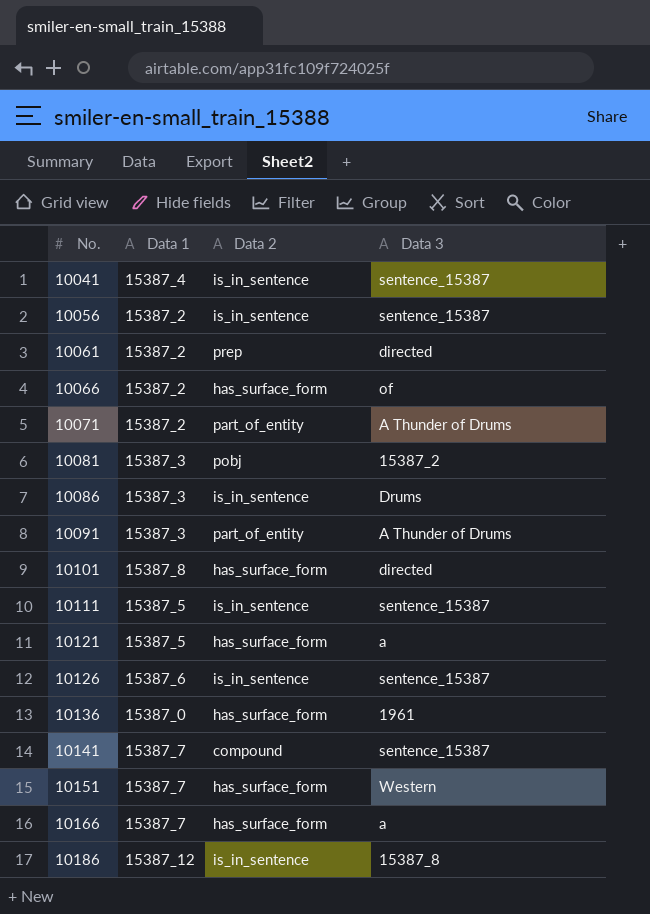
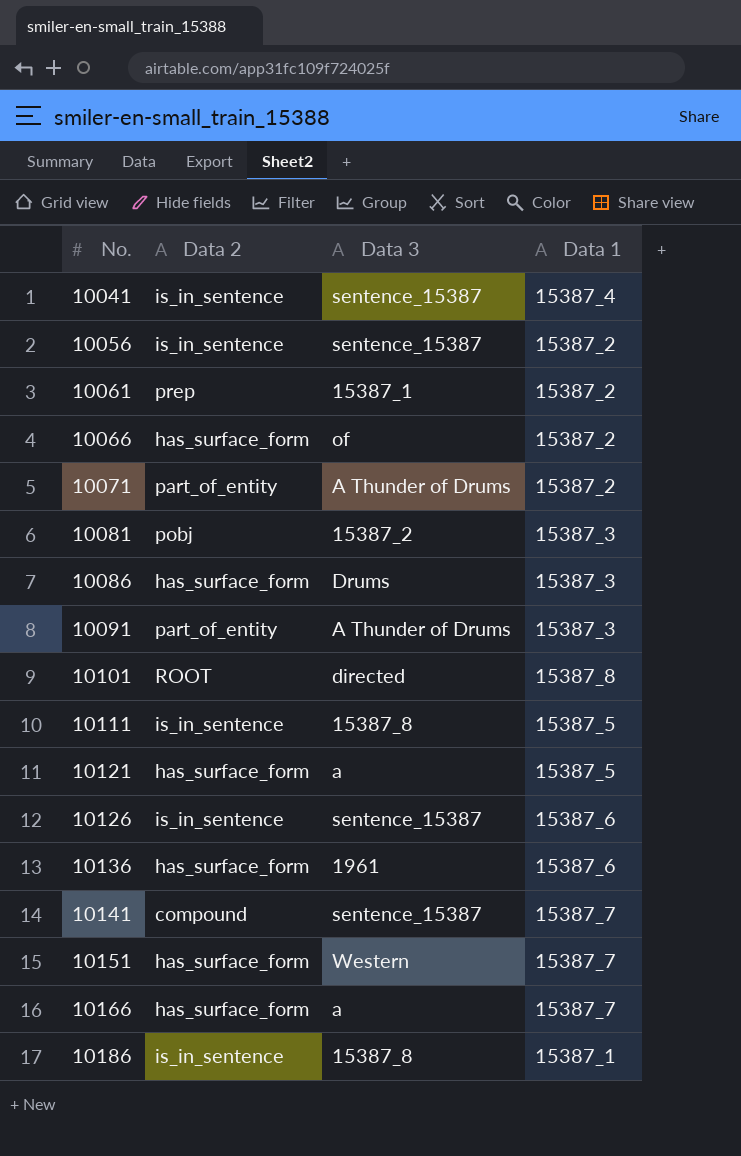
column Data 1 | position: 2 -> 4
10061 | Data 3: directed -> 15387_1
10086 | Data 2: is_in_sentence -> has_surface_form
10101 | Data 2: has_surface_form -> ROOT
10111 | Data 3: sentence_15387 -> 15387_8
10136 | Data 1: 15387_0 -> 15387_6
10186 | Data 1: 15387_12 -> 15387_1

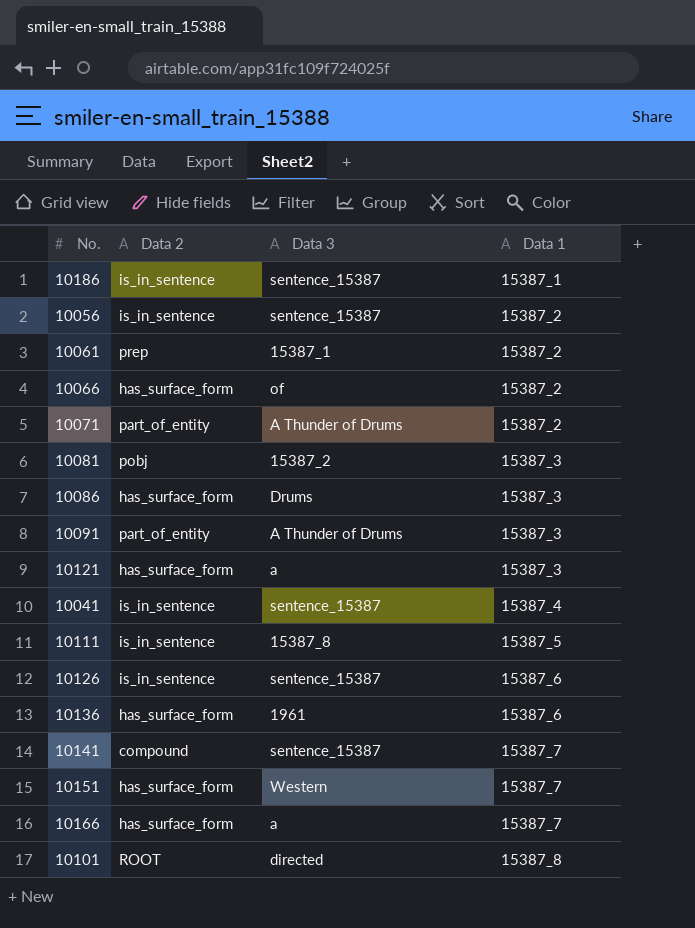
row order: No. ascending -> Data 1 ascending
10186 | Data 3: 15387_8 -> sentence_15387
10121 | Data 1: 15387_5 -> 15387_3

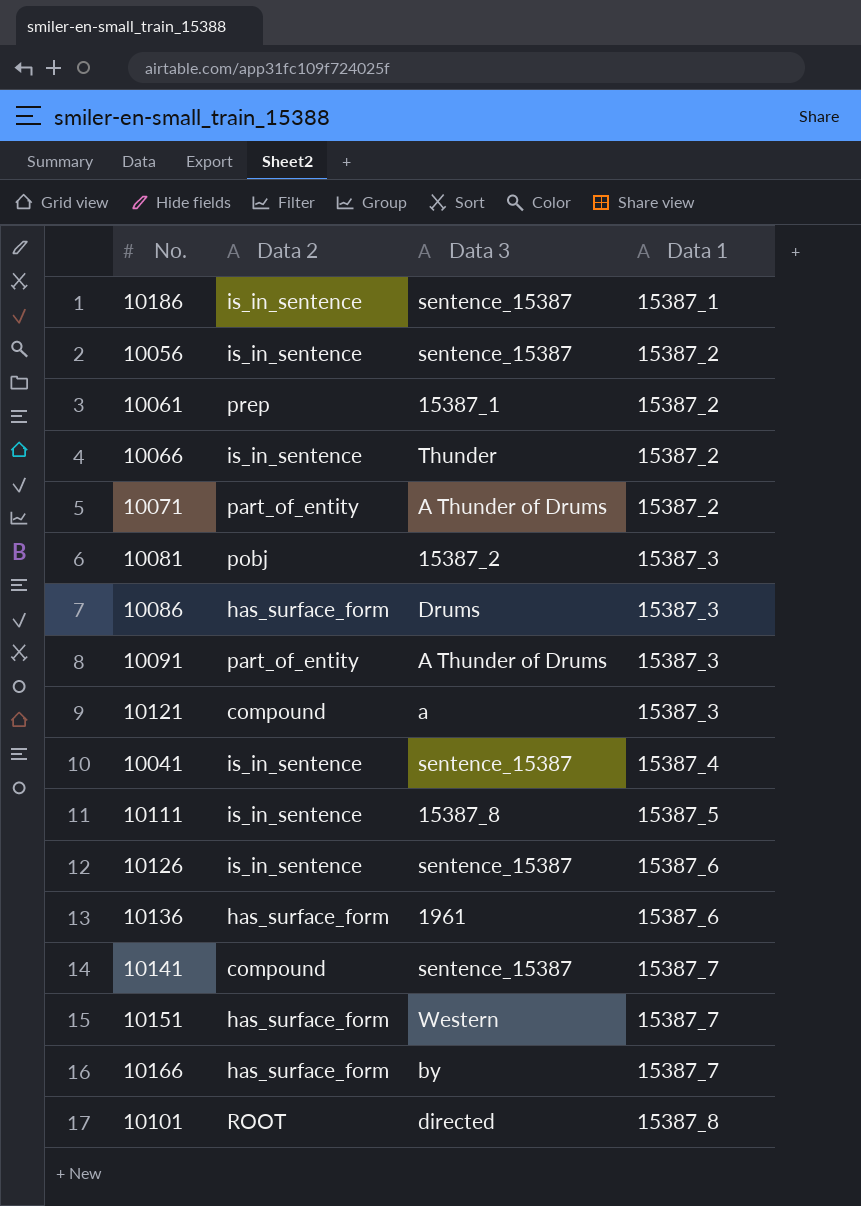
10066 | Data 2: has_surface_form -> is_in_sentence
10066 | Data 3: of -> Thunder
10121 | Data 2: has_surface_form -> compound
10166 | Data 3: a -> by

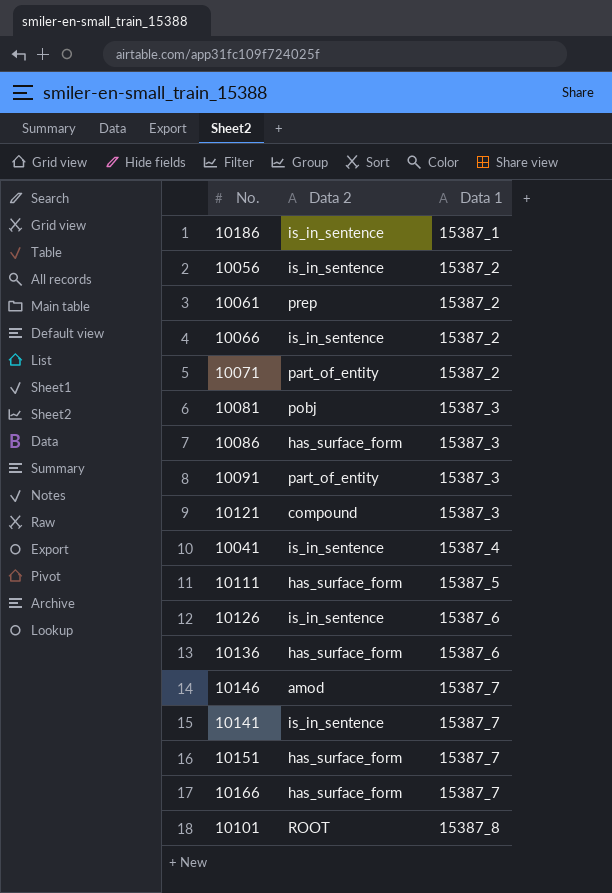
column Data 3 | position: 3 -> none
10111 | Data 2: is_in_sentence -> has_surface_form
row 10146: none -> amod | 15387_7
10141 | Data 2: compound -> is_in_sentence

